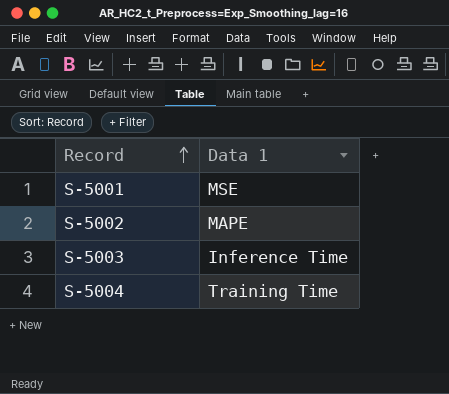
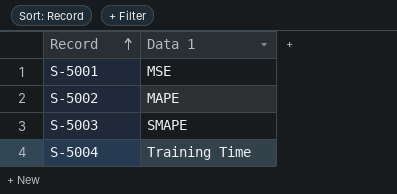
S-5003 | Data 1: Inference Time -> SMAPE

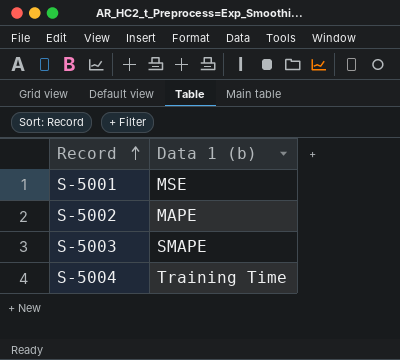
column name: Data 1 -> Data 1 (b)

